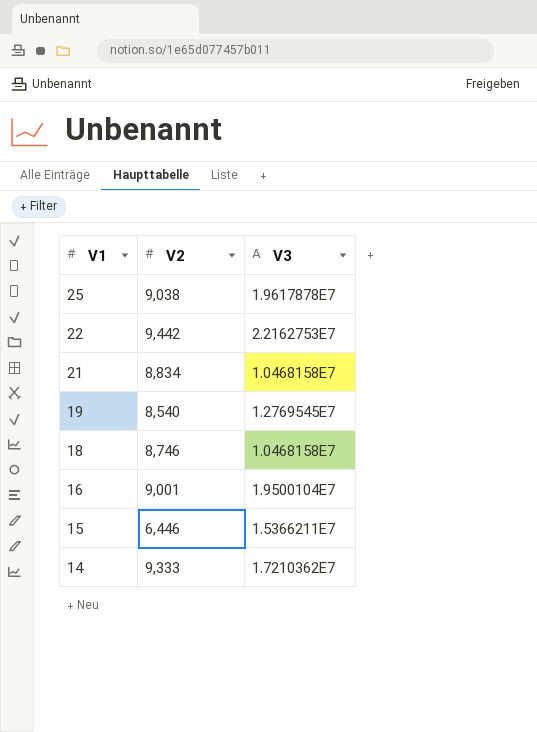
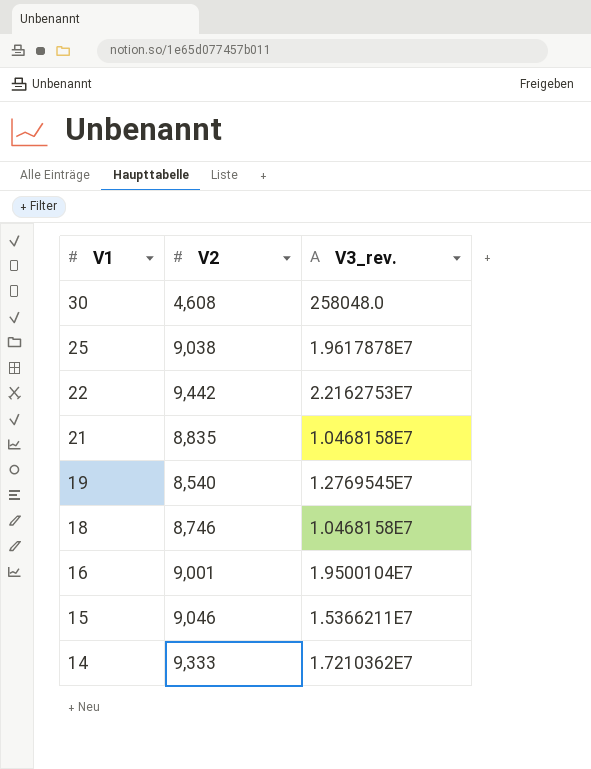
column name: V3 -> V3_rev.
row 30: none -> 4,608 | 258048.0
21 | V2: 8,834 -> 8,835
15 | V2: 6,446 -> 9,046

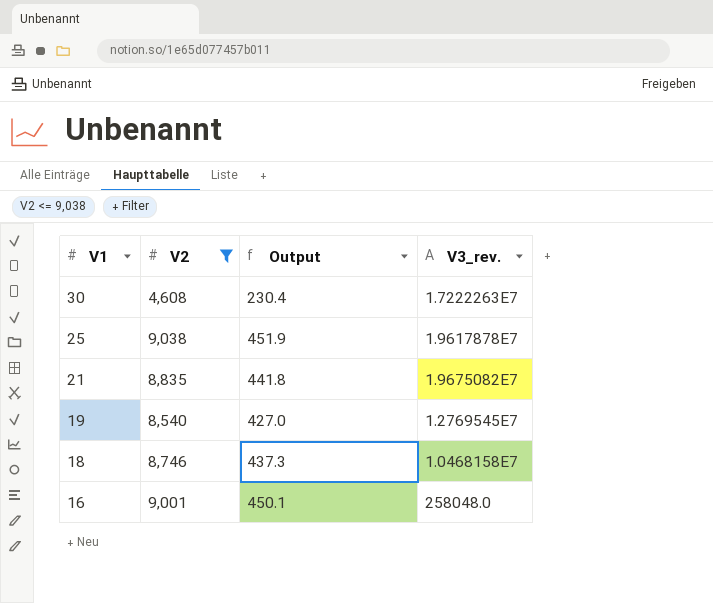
filter: none -> V2 <= 9,038
column Output | formula: none -> [V2] * 0.05
30 | V3_rev.: 258048.0 -> 1.7222263E7
21 | V3_rev.: 1.0468158E7 -> 1.9675082E7
16 | V3_rev.: 1.9500104E7 -> 258048.0

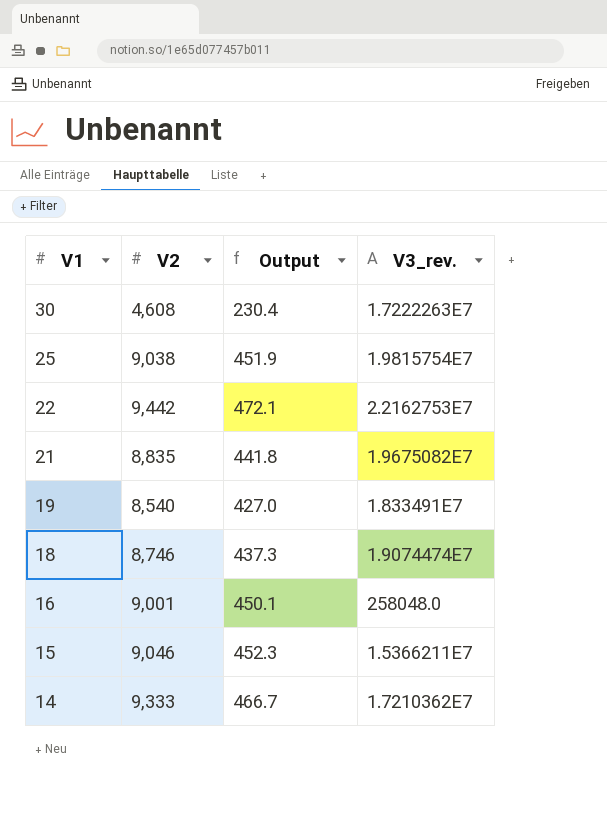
filter: V2 <= 9,038 -> none
25 | V3_rev.: 1.9617878E7 -> 1.9815754E7
19 | V3_rev.: 1.2769545E7 -> 1.833491E7
18 | V3_rev.: 1.0468158E7 -> 1.9074474E7

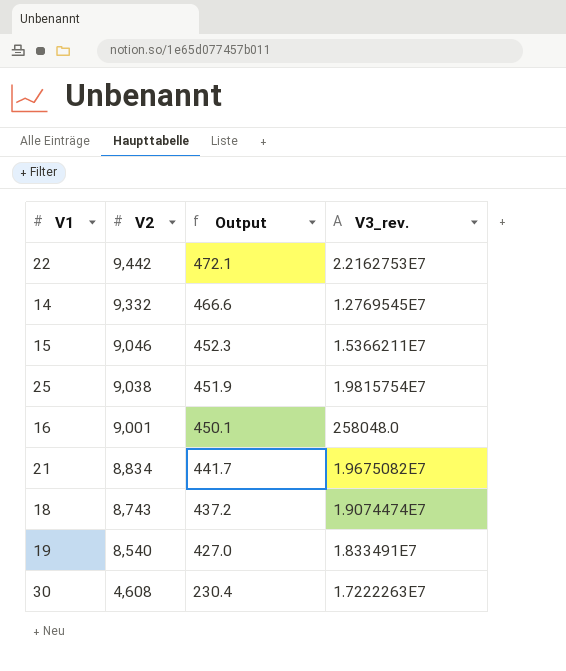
row order: V1 descending -> V2 descending
14 | V2: 9,333 -> 9,332
14 | Output: 466.7 -> 466.6
14 | V3_rev.: 1.7210362E7 -> 1.2769545E7
21 | V2: 8,835 -> 8,834
21 | Output: 441.8 -> 441.7
18 | V2: 8,746 -> 8,743
18 | Output: 437.3 -> 437.2

